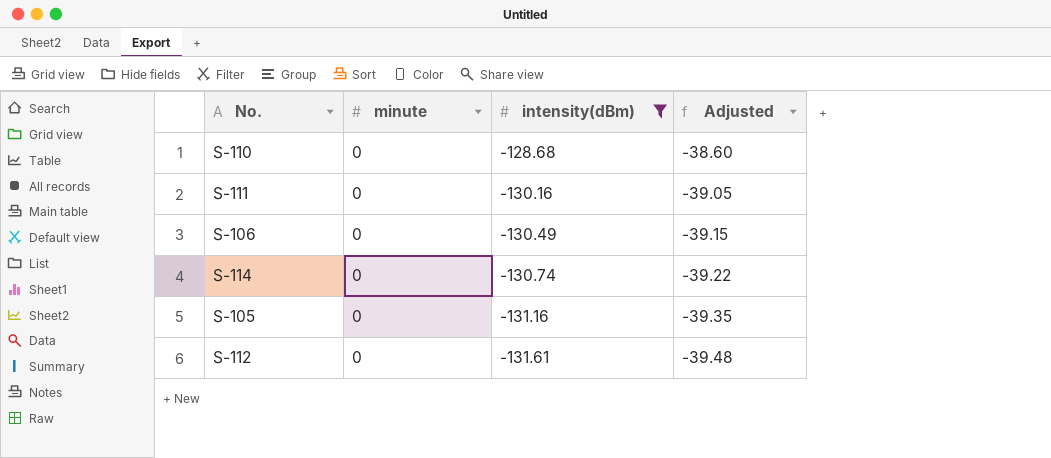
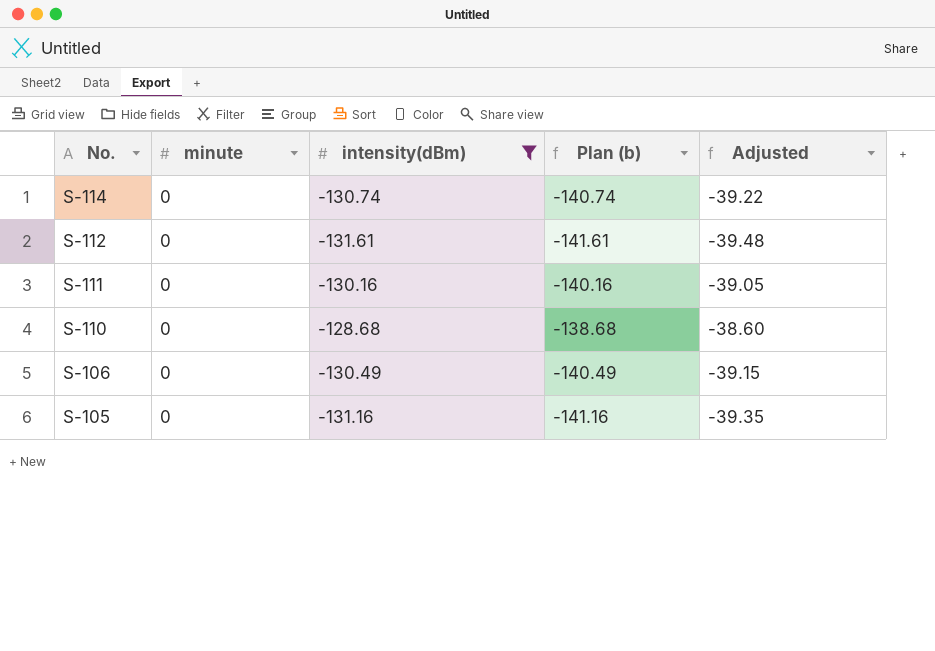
row order: intensity(dBm) descending -> No. descending
column Plan (b) | formula: none -> [intensity(dBm)] - 10

